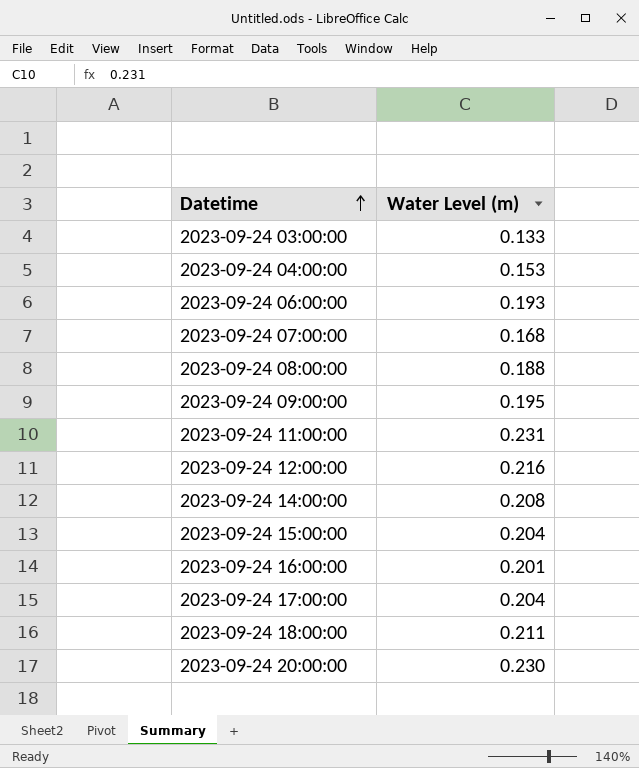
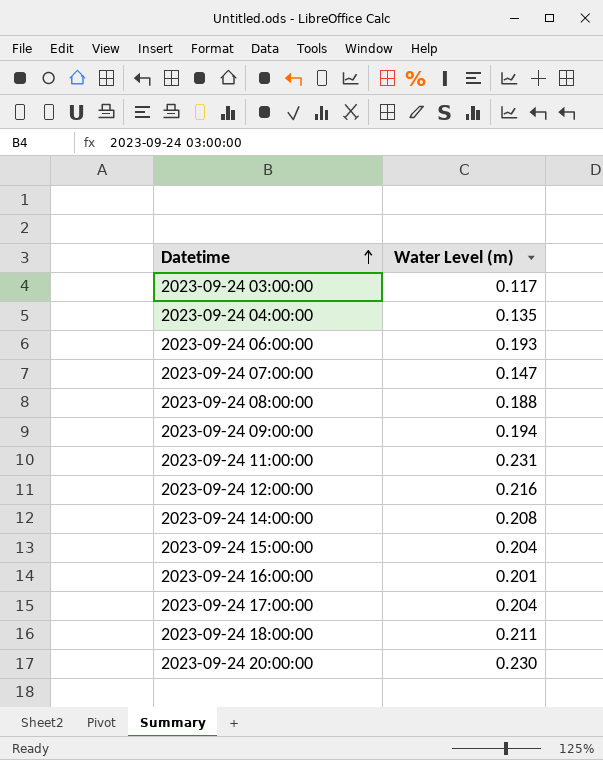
2023-09-24 03:00:00 | Water Level (m): 0.133 -> 0.117
2023-09-24 04:00:00 | Water Level (m): 0.153 -> 0.135
2023-09-24 07:00:00 | Water Level (m): 0.168 -> 0.147
2023-09-24 09:00:00 | Water Level (m): 0.195 -> 0.194

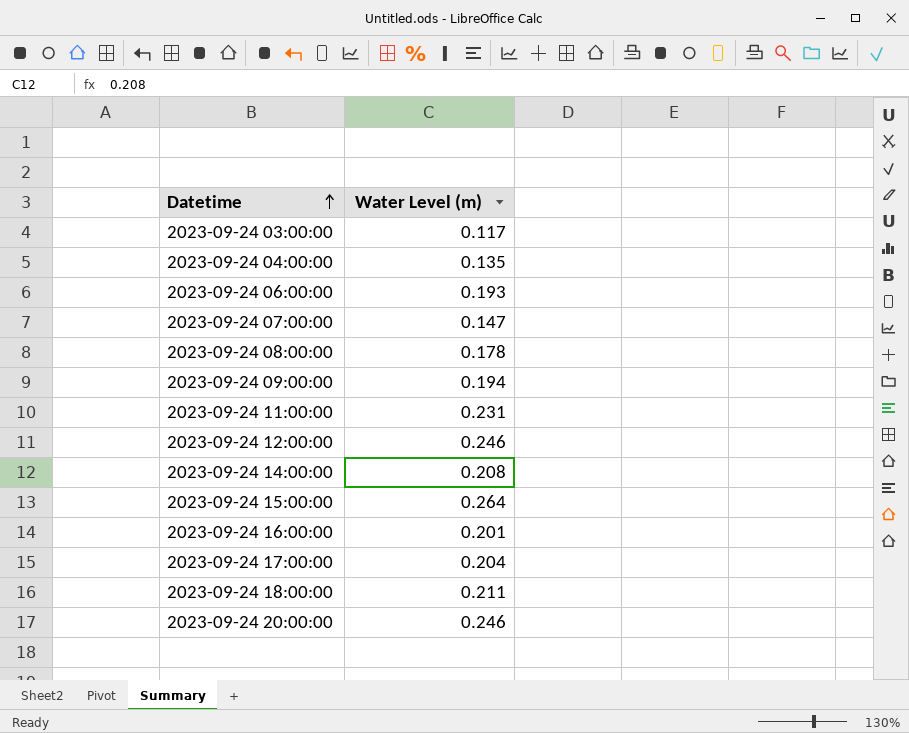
2023-09-24 08:00:00 | Water Level (m): 0.188 -> 0.178
2023-09-24 12:00:00 | Water Level (m): 0.216 -> 0.246
2023-09-24 15:00:00 | Water Level (m): 0.204 -> 0.264
2023-09-24 20:00:00 | Water Level (m): 0.230 -> 0.246

